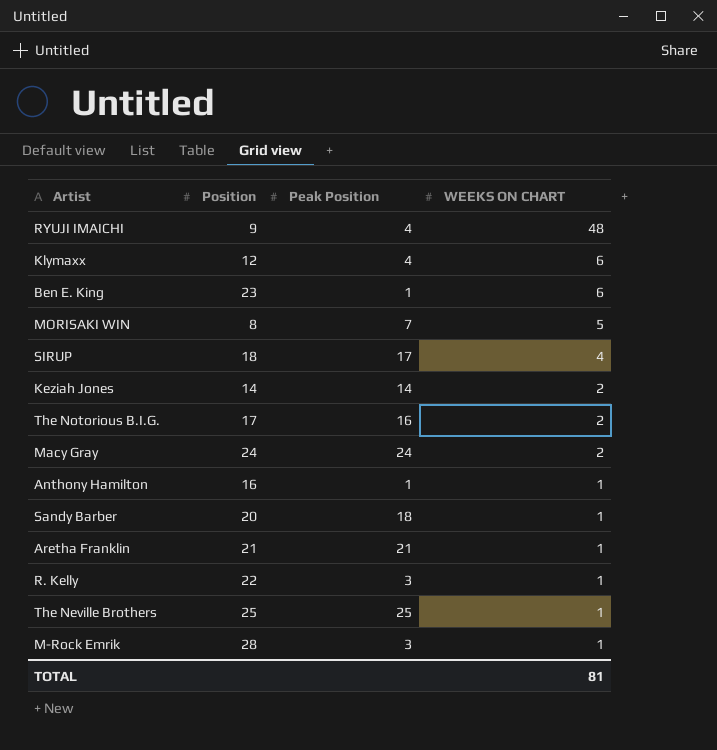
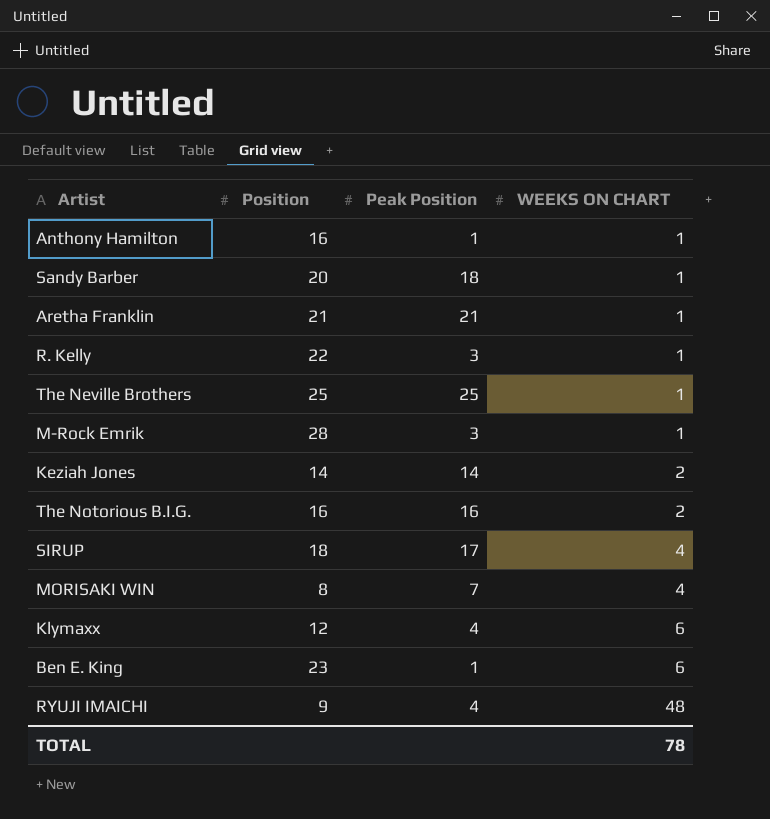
row order: WEEKS ON CHART descending -> WEEKS ON CHART ascending
row Macy Gray: 24 | 24 | 2 -> none
The Notorious B.I.G. | Position: 17 -> 16
MORISAKI WIN | WEEKS ON CHART: 5 -> 4
TOTAL | WEEKS ON CHART: 81 -> 78

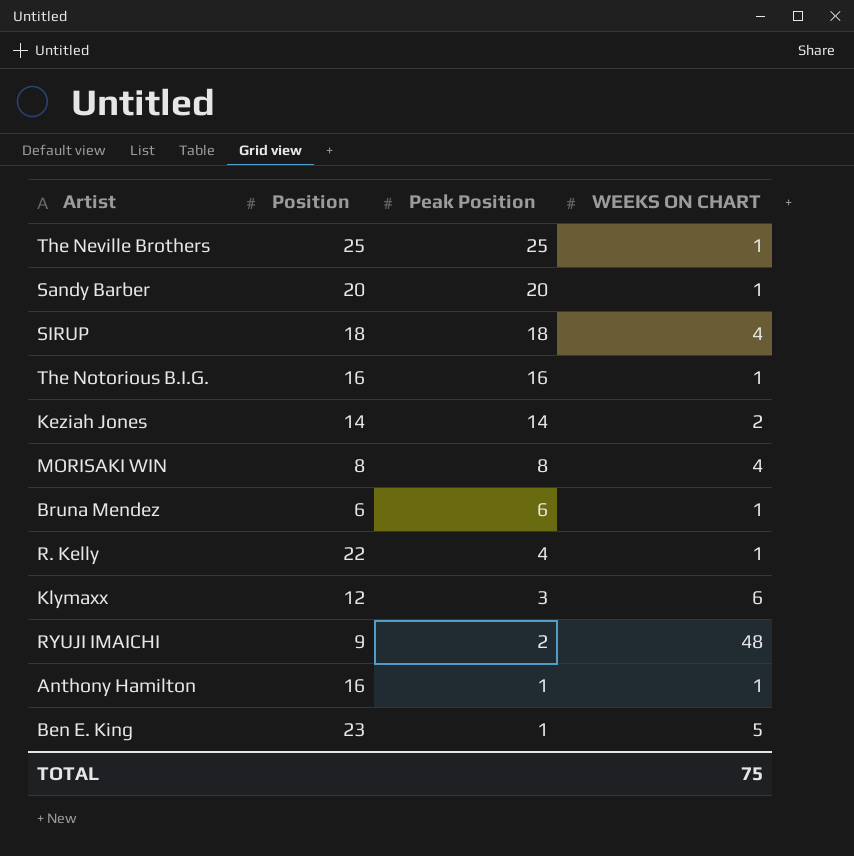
row order: WEEKS ON CHART ascending -> Peak Position descending
row Aretha Franklin: 21 | 21 | 1 -> none
row M-Rock Emrik: 28 | 3 | 1 -> none
Sandy Barber | Peak Position: 18 -> 20
SIRUP | Peak Position: 17 -> 18
The Notorious B.I.G. | WEEKS ON CHART: 2 -> 1
MORISAKI WIN | Peak Position: 7 -> 8
row Bruna Mendez: none -> 6 | 6 | 1
R. Kelly | Peak Position: 3 -> 4
Klymaxx | Peak Position: 4 -> 3
RYUJI IMAICHI | Peak Position: 4 -> 2
Ben E. King | WEEKS ON CHART: 6 -> 5
TOTAL | WEEKS ON CHART: 78 -> 75

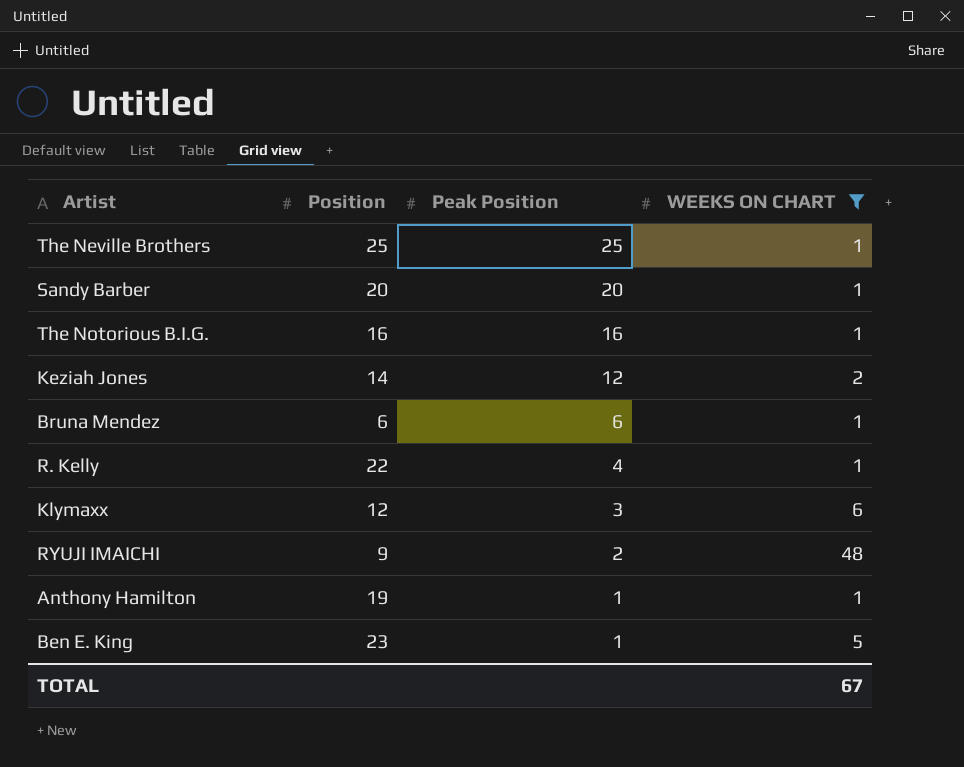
filter: none -> WEEKS ON CHART != 4
Keziah Jones | Peak Position: 14 -> 12
Anthony Hamilton | Position: 16 -> 19
TOTAL | WEEKS ON CHART: 75 -> 67

